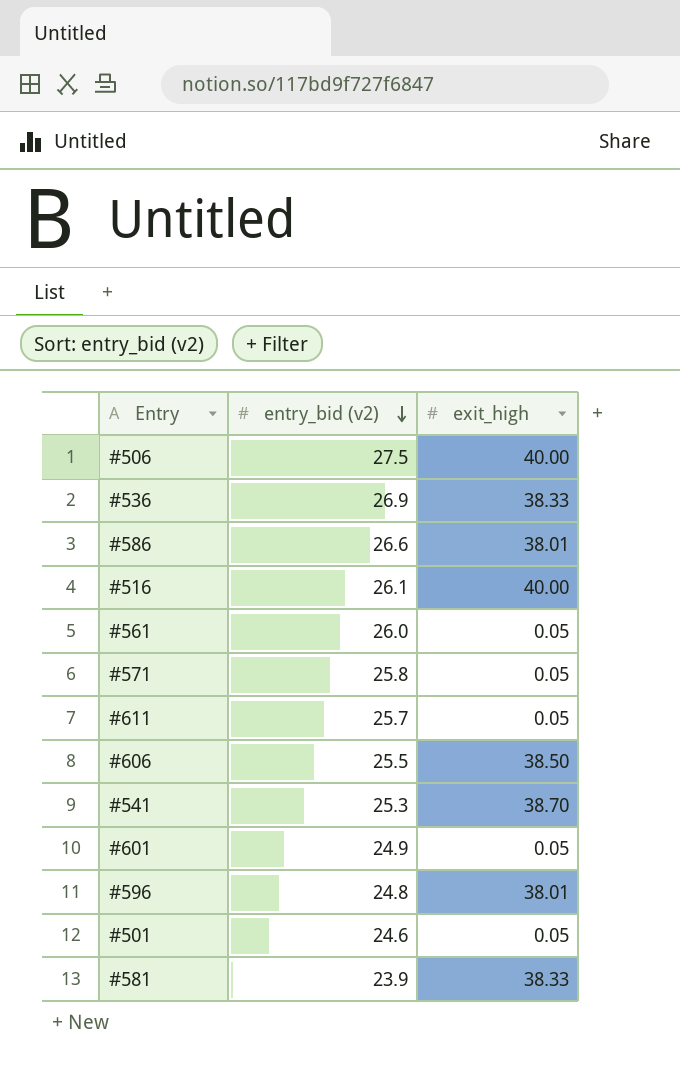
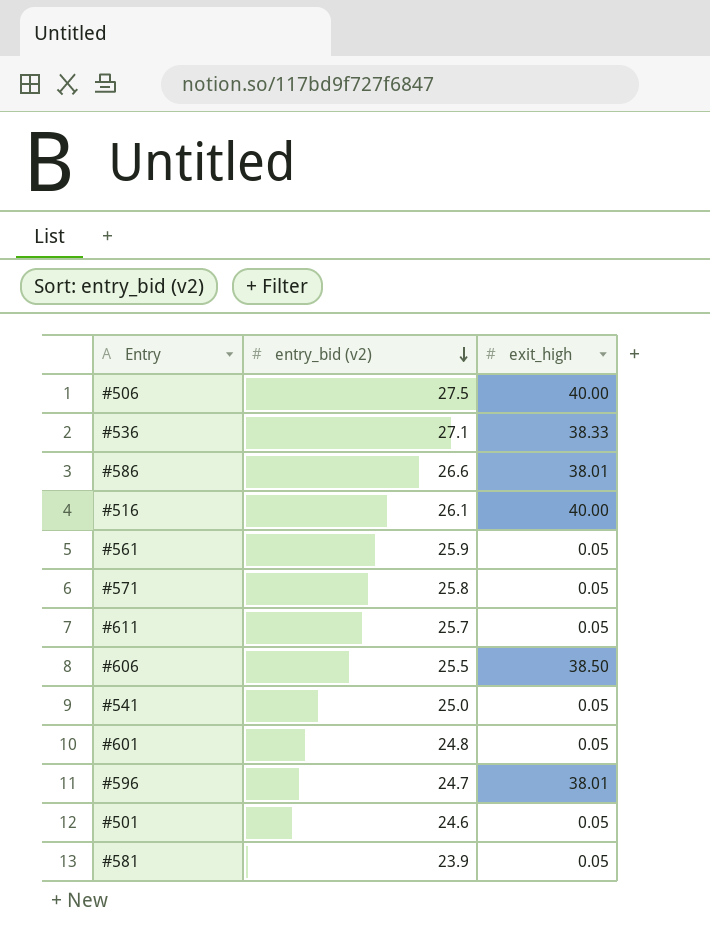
#536 | entry_bid (v2): 26.9 -> 27.1
#561 | entry_bid (v2): 26.0 -> 25.9
#541 | entry_bid (v2): 25.3 -> 25.0
#541 | exit_high: 38.70 -> 0.05
#601 | entry_bid (v2): 24.9 -> 24.8
#596 | entry_bid (v2): 24.8 -> 24.7
#581 | exit_high: 38.33 -> 0.05

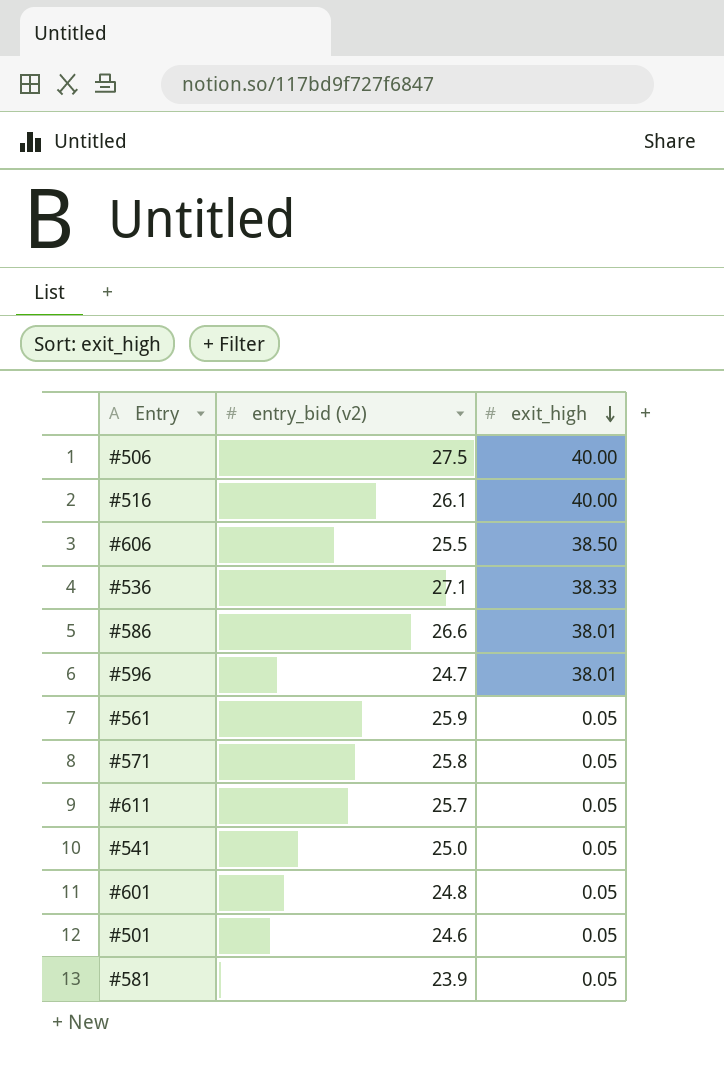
row order: entry_bid (v2) descending -> exit_high descending

